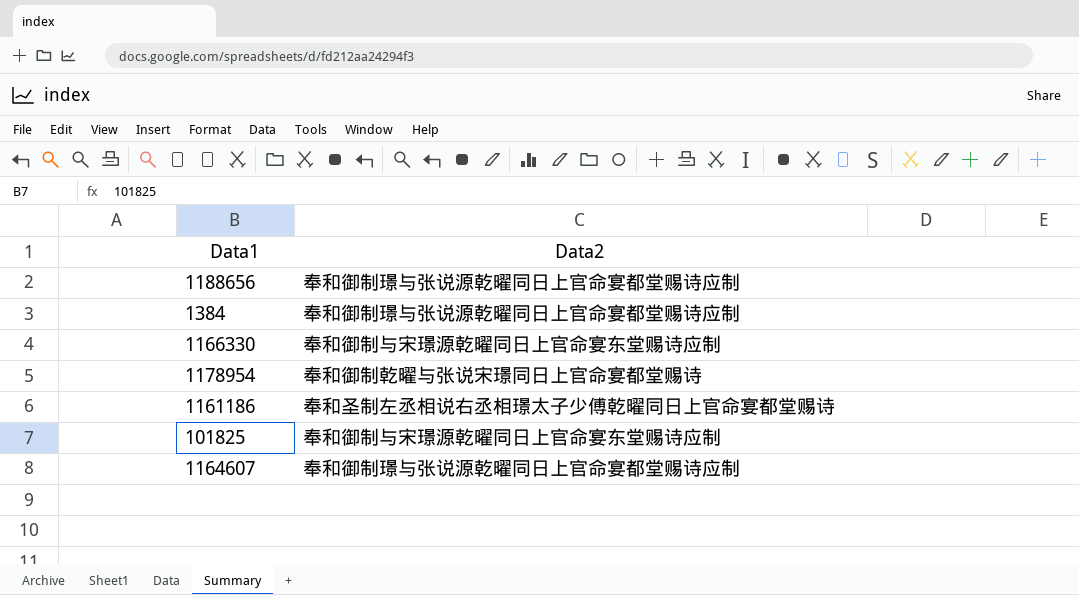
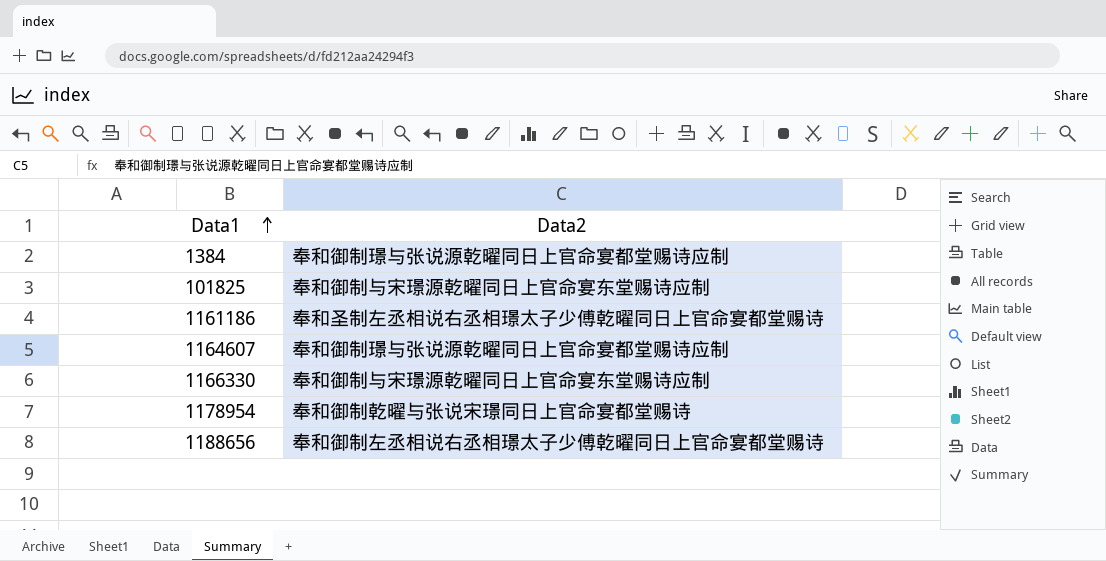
row order: none -> Data1 ascending
1188656 | Data2: 奉和御制璟与张说源乾曜同日上官命宴都堂赐诗应制 -> 奉和御制左丞相说右丞相璟太子少傅乾曜同日上官命宴都堂赐诗

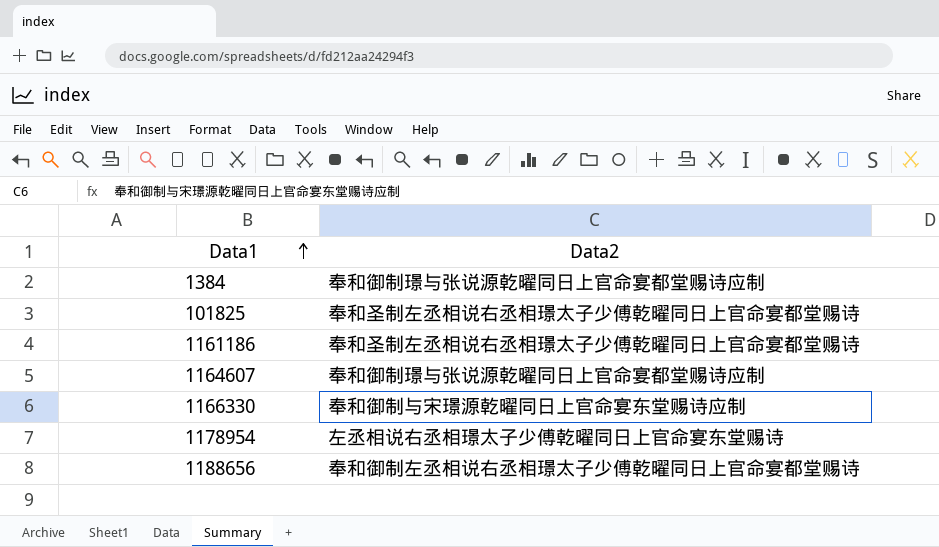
101825 | Data2: 奉和御制与宋璟源乾曜同日上官命宴东堂赐诗应制 -> 奉和圣制左丞相说右丞相璟太子少傅乾曜同日上官命宴都堂赐诗
1178954 | Data2: 奉和御制乾曜与张说宋璟同日上官命宴都堂赐诗 -> 左丞相说右丞相璟太子少傅乾曜同日上官命宴东堂赐诗

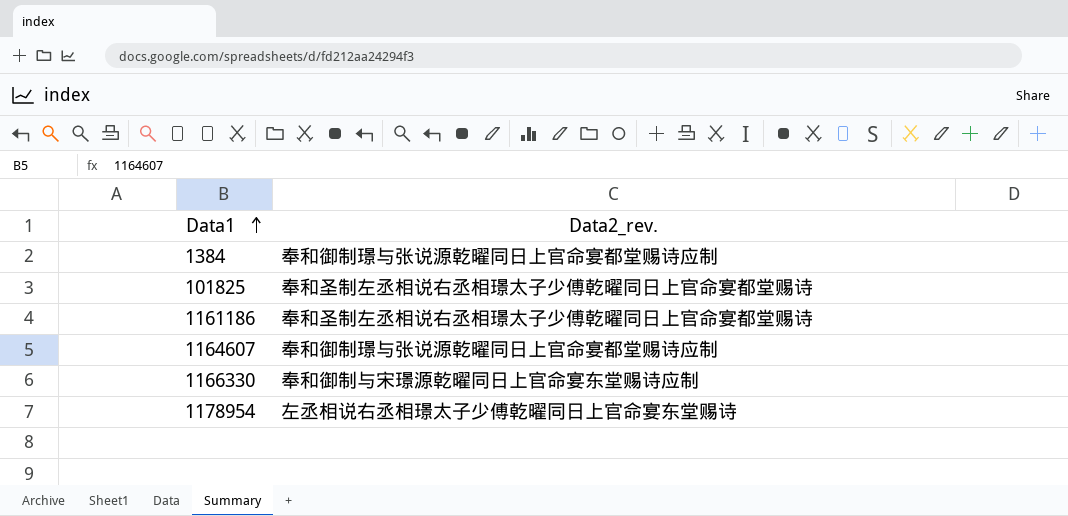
column name: Data2 -> Data2_rev.
row 1188656: 奉和御制左丞相说右丞相璟太子少傅乾曜同日上官命宴都堂赐诗 -> none

